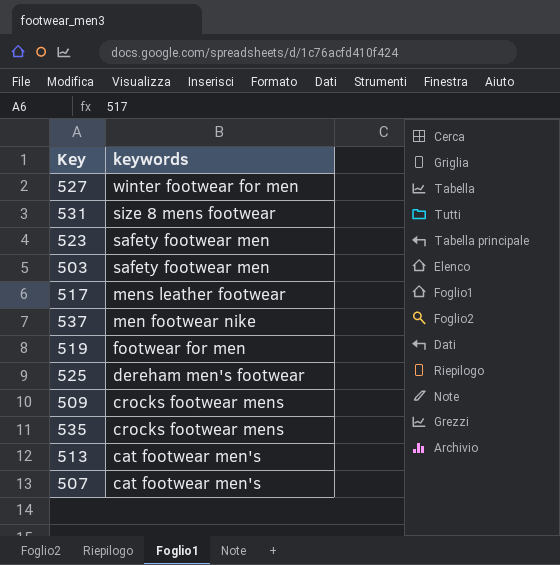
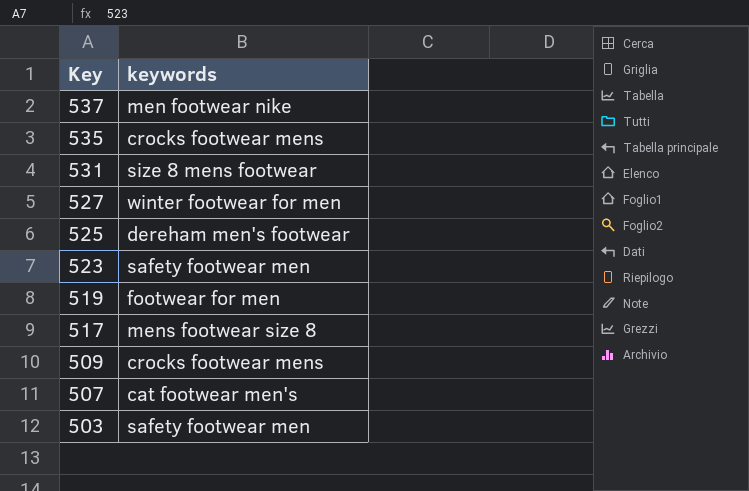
row order: keywords descending -> Key descending
row 513: cat footwear men's -> none
517 | keywords: mens leather footwear -> mens footwear size 8

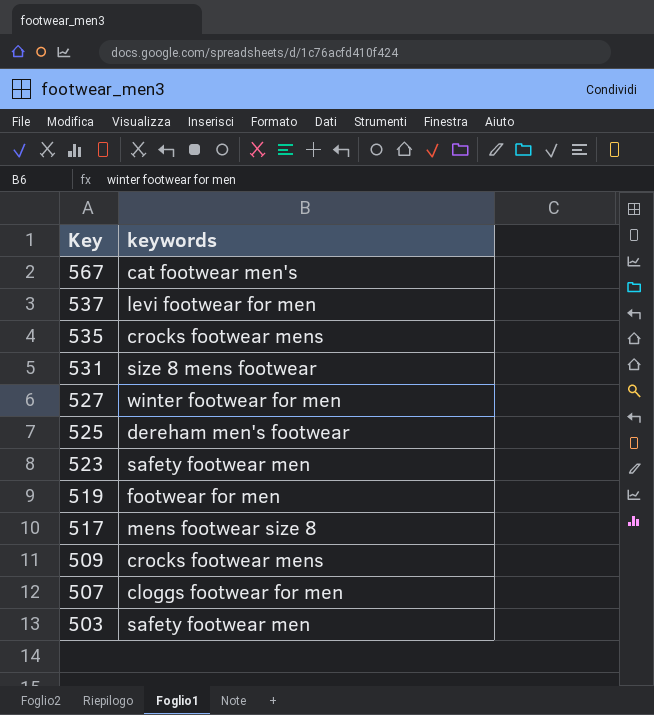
row 567: none -> cat footwear men's
537 | keywords: men footwear nike -> levi footwear for men
507 | keywords: cat footwear men's -> cloggs footwear for men

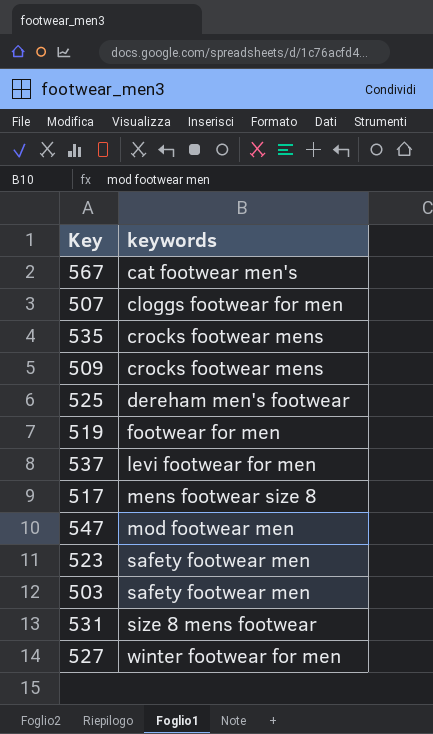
row order: Key descending -> keywords ascending
row 547: none -> mod footwear men

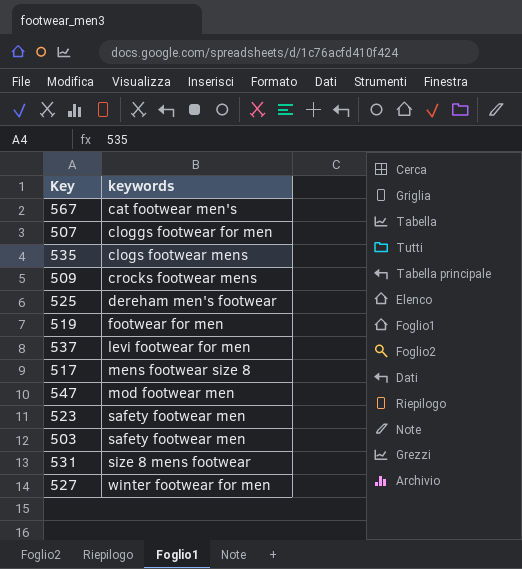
535 | keywords: crocks footwear mens -> clogs footwear mens

